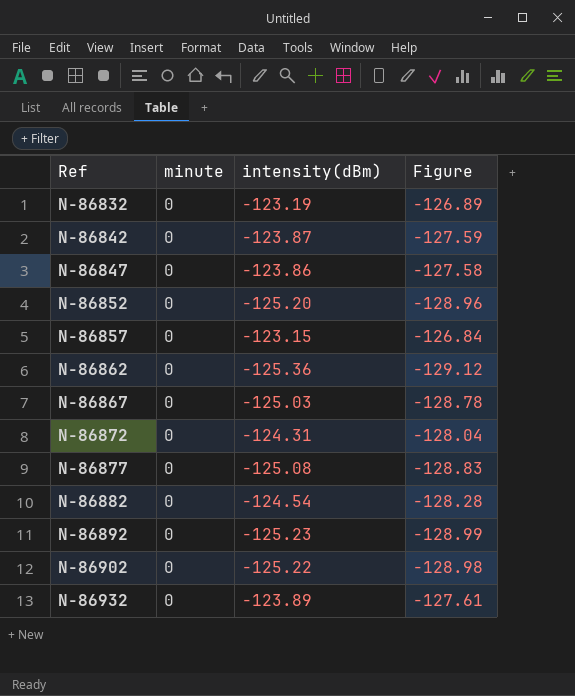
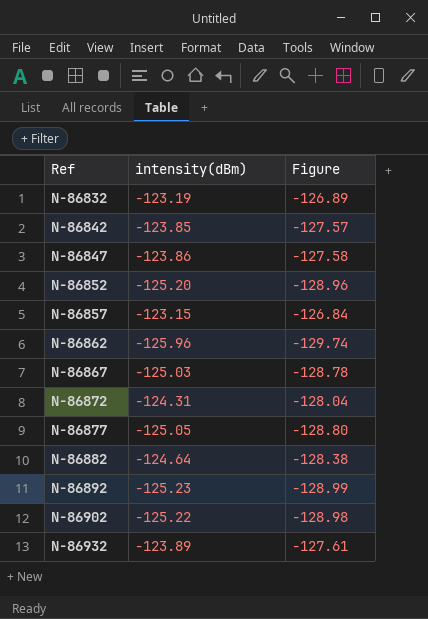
column minute | position: 2 -> none
N-86842 | intensity(dBm): -123.87 -> -123.85
N-86842 | Figure: -127.59 -> -127.57
N-86862 | intensity(dBm): -125.36 -> -125.96
N-86862 | Figure: -129.12 -> -129.74
N-86877 | intensity(dBm): -125.08 -> -125.05
N-86877 | Figure: -128.83 -> -128.80
N-86882 | intensity(dBm): -124.54 -> -124.64
N-86882 | Figure: -128.28 -> -128.38

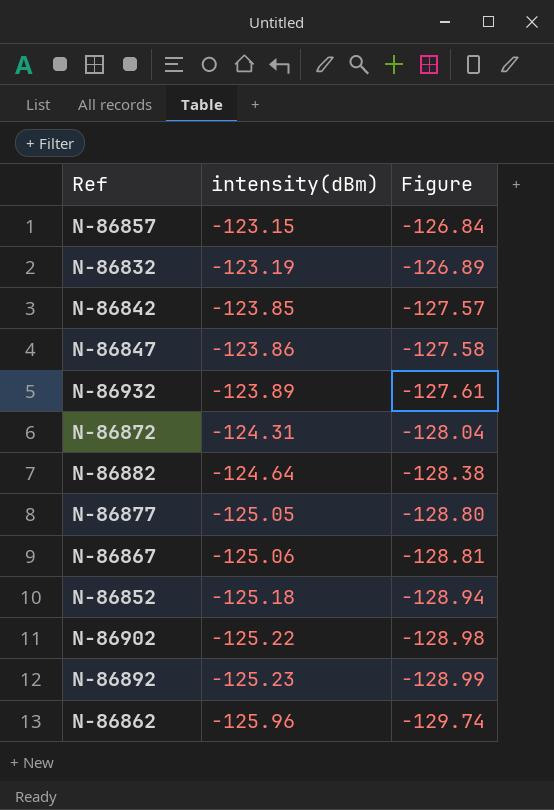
row order: Ref ascending -> intensity(dBm) descending
N-86867 | intensity(dBm): -125.03 -> -125.06
N-86867 | Figure: -128.78 -> -128.81
N-86852 | intensity(dBm): -125.20 -> -125.18
N-86852 | Figure: -128.96 -> -128.94

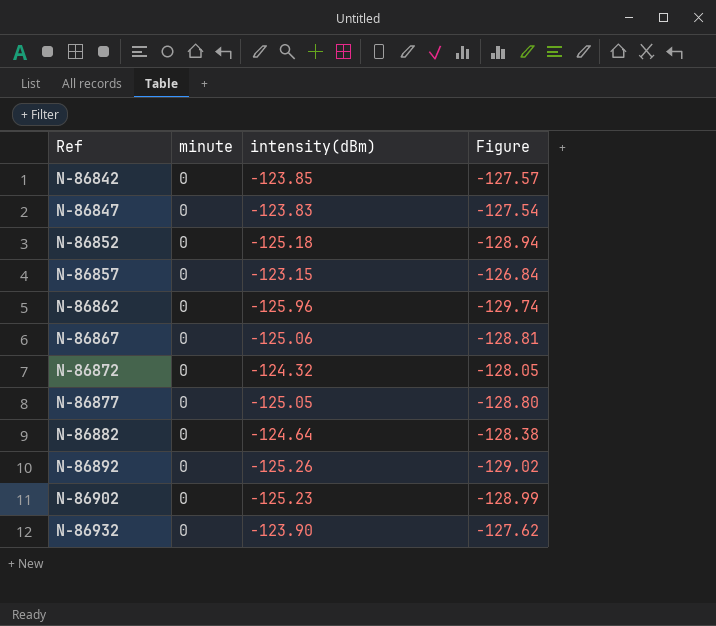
row order: intensity(dBm) descending -> Ref ascending
column minute | position: none -> 2
row N-86832: -123.19 | -126.89 -> none
N-86847 | intensity(dBm): -123.86 -> -123.83
N-86847 | Figure: -127.58 -> -127.54
N-86872 | intensity(dBm): -124.31 -> -124.32
N-86872 | Figure: -128.04 -> -128.05
N-86892 | intensity(dBm): -125.23 -> -125.26
N-86892 | Figure: -128.99 -> -129.02
N-86902 | intensity(dBm): -125.22 -> -125.23
N-86902 | Figure: -128.98 -> -128.99
N-86932 | intensity(dBm): -123.89 -> -123.90
N-86932 | Figure: -127.61 -> -127.62

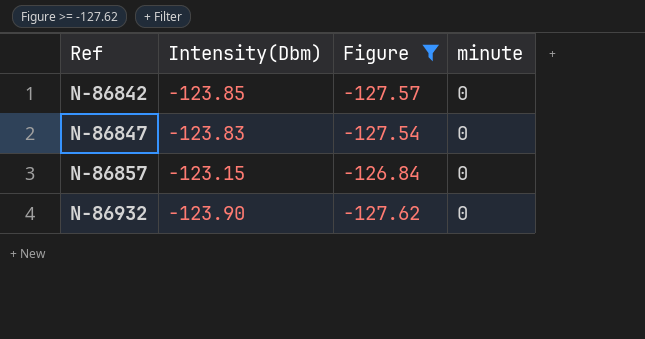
filter: none -> Figure >= -127.62
column name: intensity(dBm) -> Intensity(Dbm)
column minute | position: 2 -> 4

